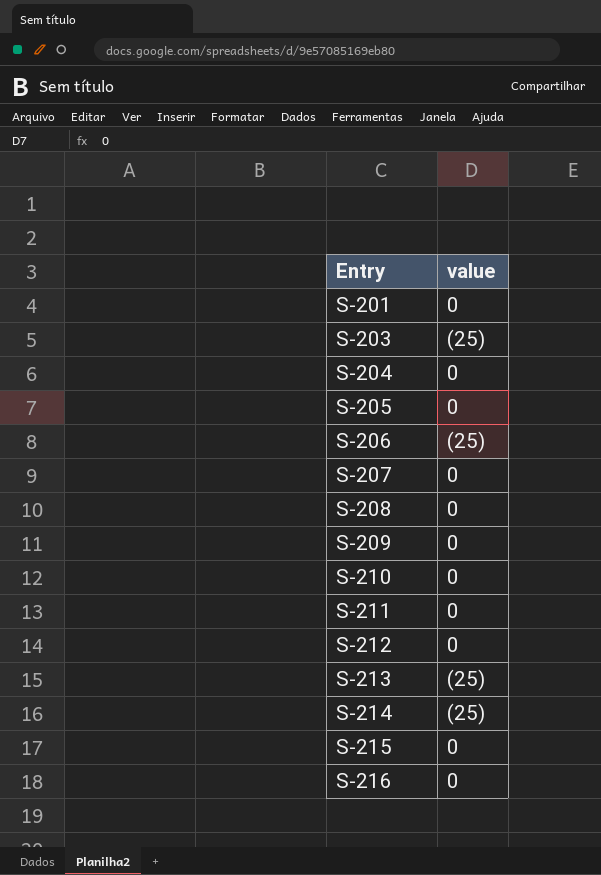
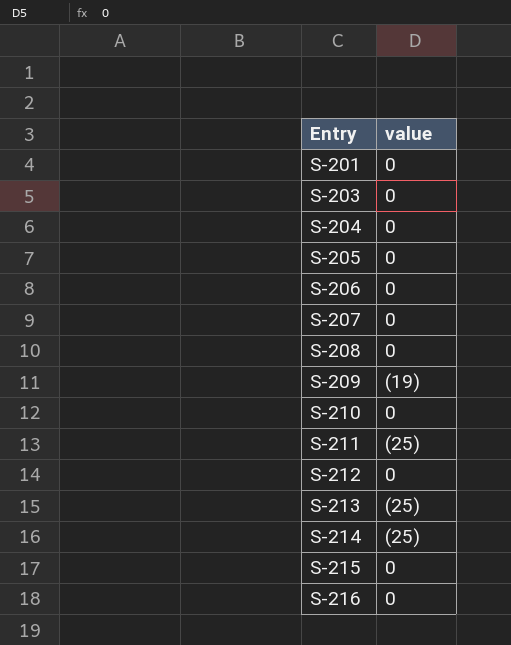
S-203 | value: (25) -> 0
S-206 | value: (25) -> 0
S-209 | value: 0 -> (19)
S-211 | value: 0 -> (25)

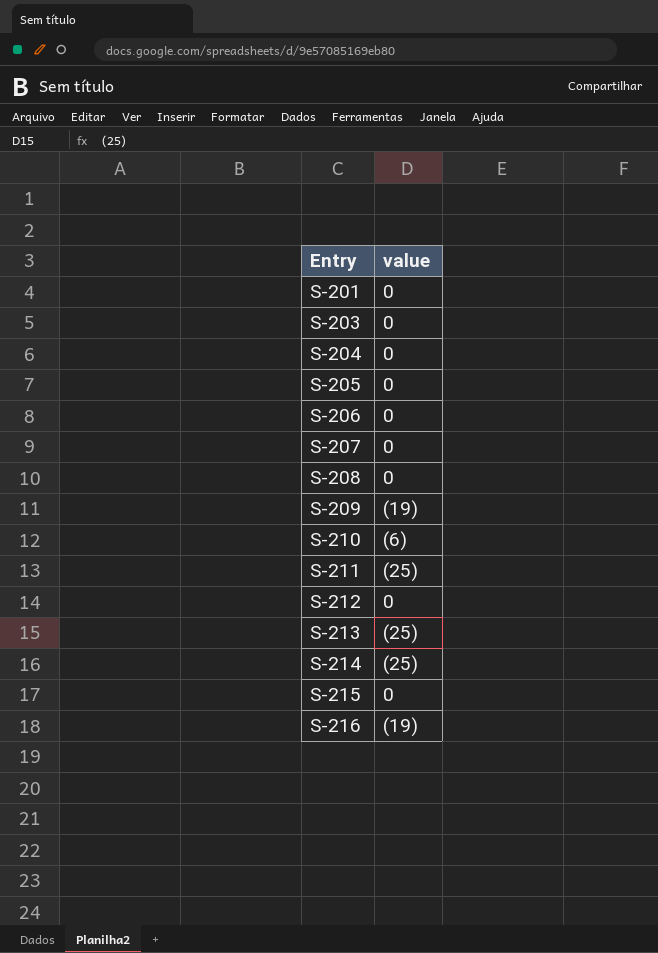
S-210 | value: 0 -> (6)
S-216 | value: 0 -> (19)

